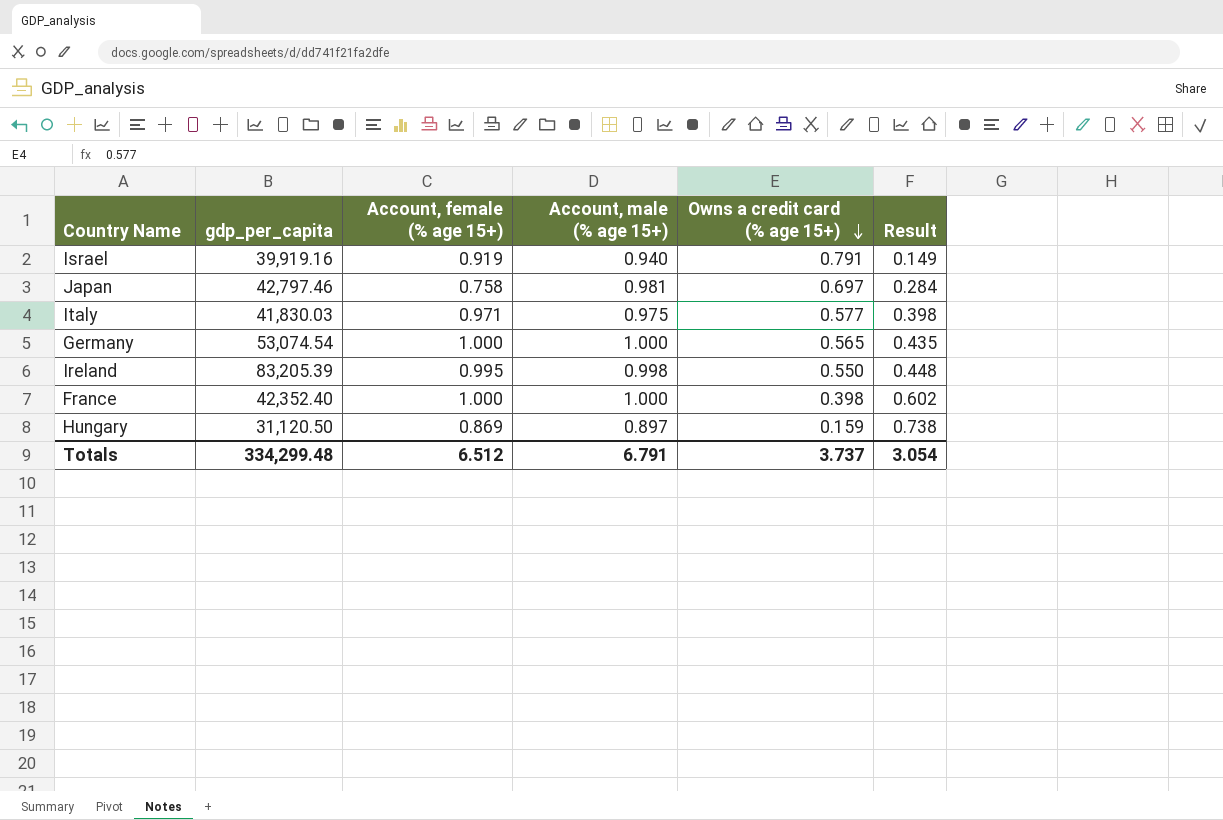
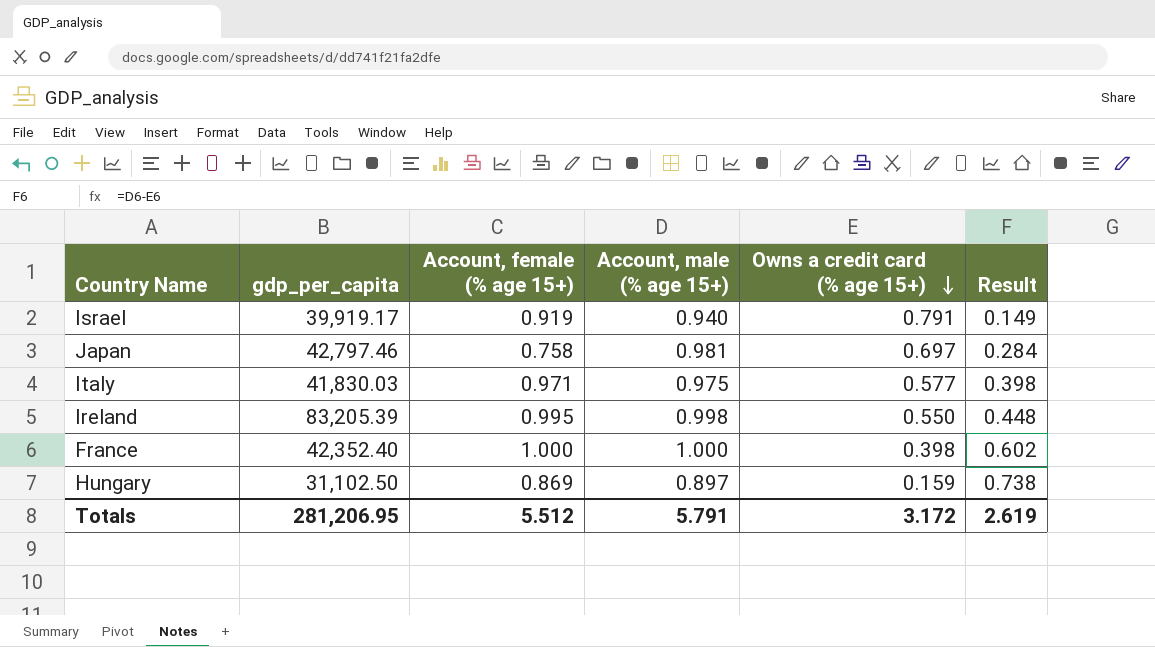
row Germany: 53,074.54 | 1.000 | 1.000 | 0.565 | 0.435 -> none
Israel | gdp_per_capita: 39,919.16 -> 39,919.17
Hungary | gdp_per_capita: 31,120.50 -> 31,102.50
Totals | gdp_per_capita: 334,299.48 -> 281,206.95
Totals | Account, female (% age 15+): 6.512 -> 5.512
Totals | Account, male (% age 15+): 6.791 -> 5.791
Totals | Owns a credit card (% age 15+): 3.737 -> 3.172
Totals | Result: 3.054 -> 2.619

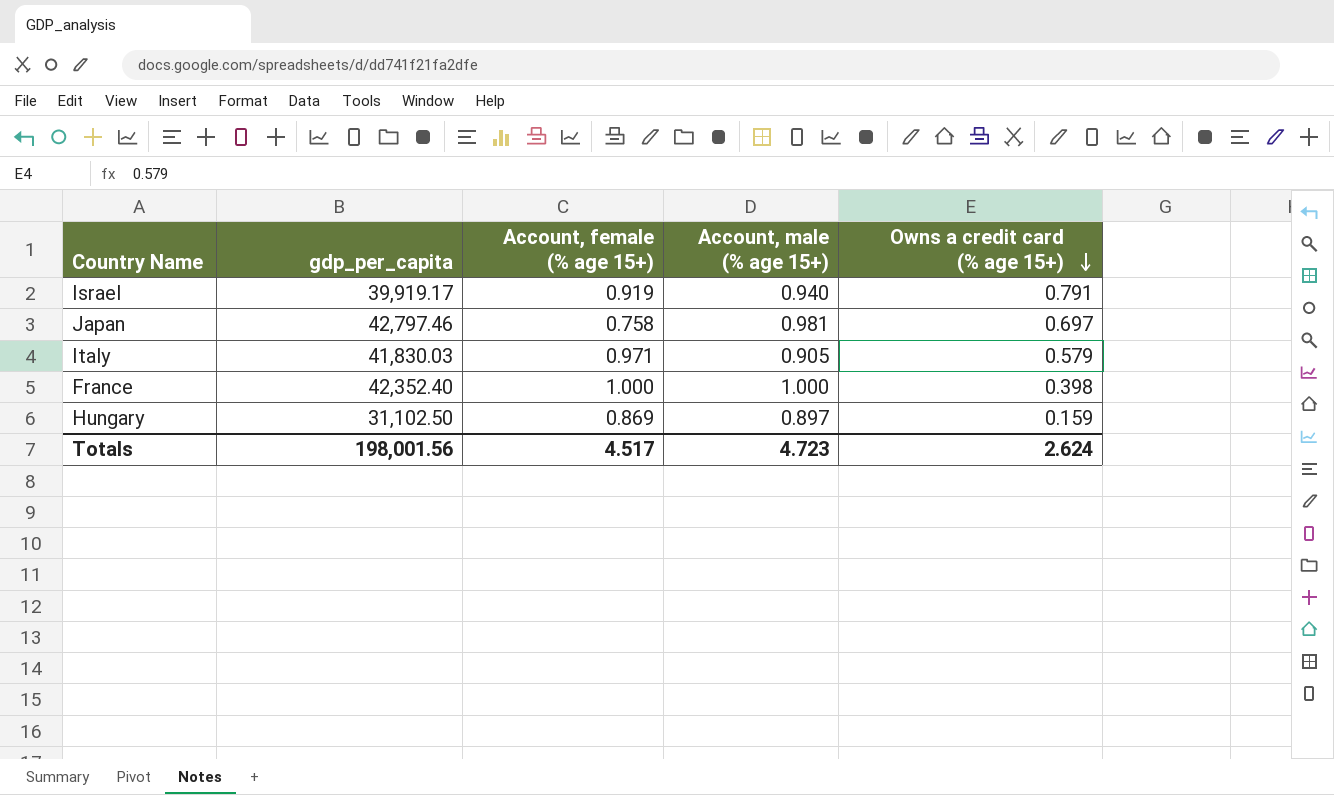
column Result | formula: [Account, male (% age 15+)] - [Owns a credit card (% age 15+)] -> none
row Ireland: 83,205.39 | 0.995 | 0.998 | 0.550 | 0.448 -> none
Italy | Account, male (% age 15+): 0.975 -> 0.905
Italy | Owns a credit card (% age 15+): 0.577 -> 0.579
Totals | gdp_per_capita: 281,206.95 -> 198,001.56
Totals | Account, female (% age 15+): 5.512 -> 4.517
Totals | Account, male (% age 15+): 5.791 -> 4.723
Totals | Owns a credit card (% age 15+): 3.172 -> 2.624

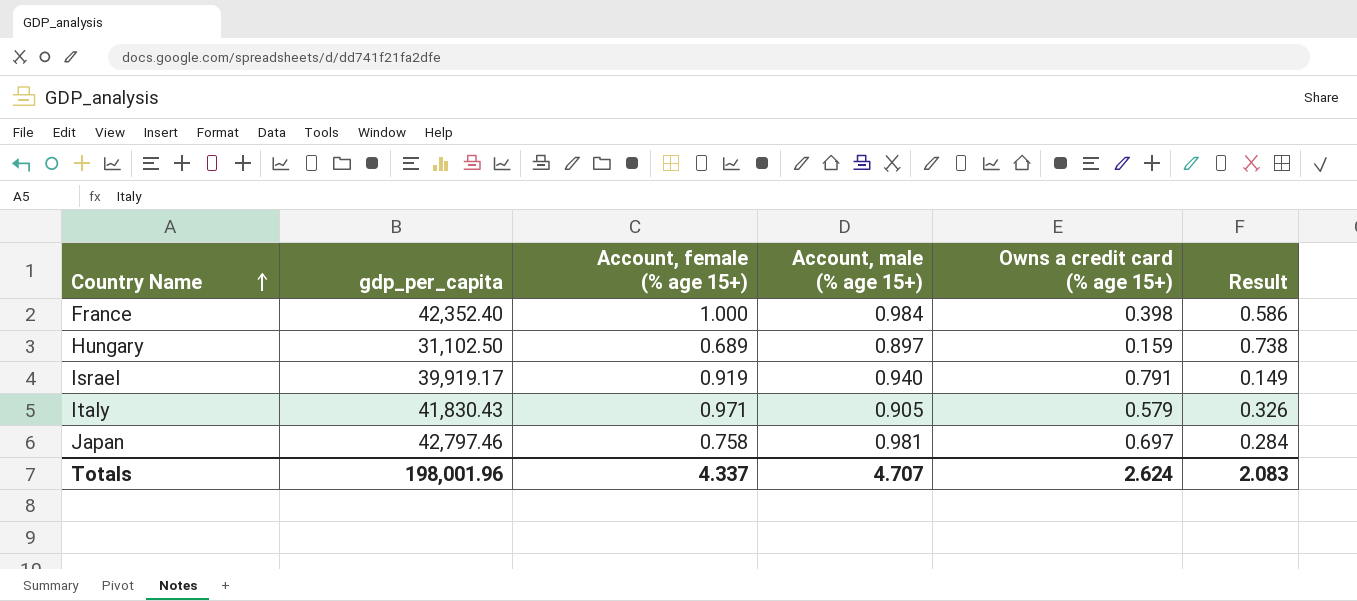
row order: Owns a credit card (% age 15+) descending -> Country Name ascending
column Result | formula: none -> [Account, male (% age 15+)] - [Owns a credit card (% age 15+)]
France | Account, male (% age 15+): 1.000 -> 0.984
Hungary | Account, female (% age 15+): 0.869 -> 0.689
Italy | gdp_per_capita: 41,830.03 -> 41,830.43
Totals | gdp_per_capita: 198,001.56 -> 198,001.96
Totals | Account, female (% age 15+): 4.517 -> 4.337
Totals | Account, male (% age 15+): 4.723 -> 4.707

